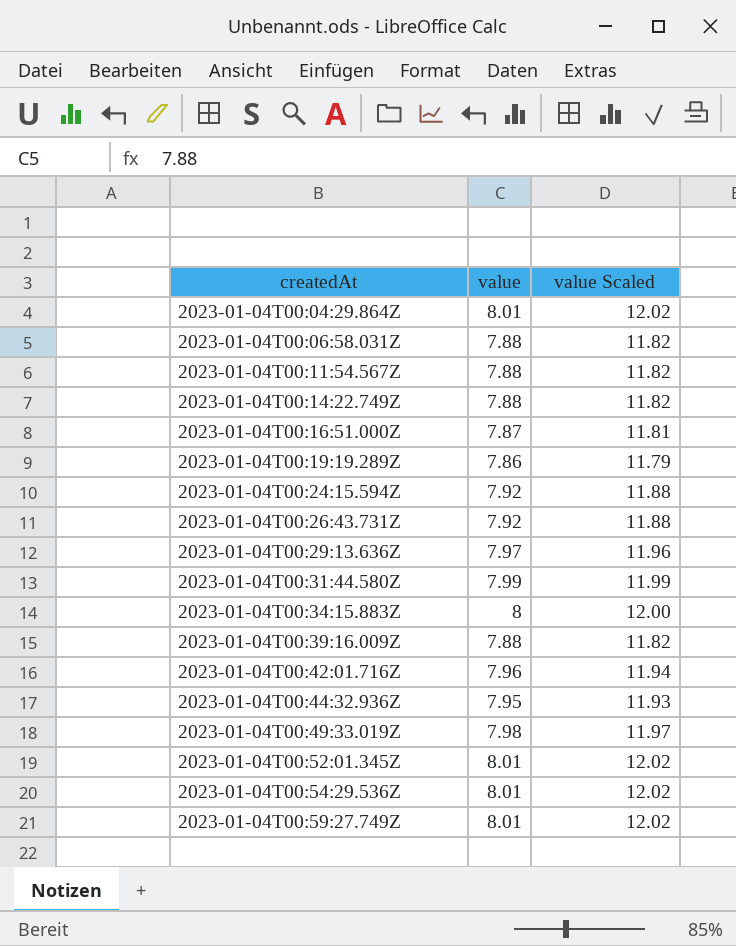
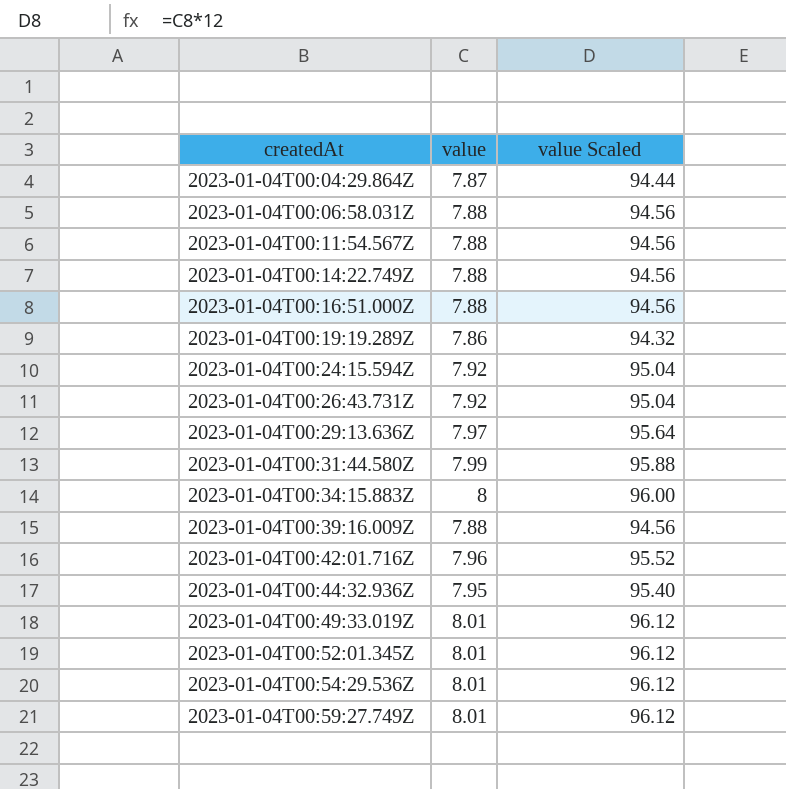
column value Scaled | formula: [value] * 1.5 -> [value] * 12
2023-01-04T00:04:29.864Z | value: 8.01 -> 7.87
2023-01-04T00:16:51.000Z | value: 7.87 -> 7.88
2023-01-04T00:49:33.019Z | value: 7.98 -> 8.01

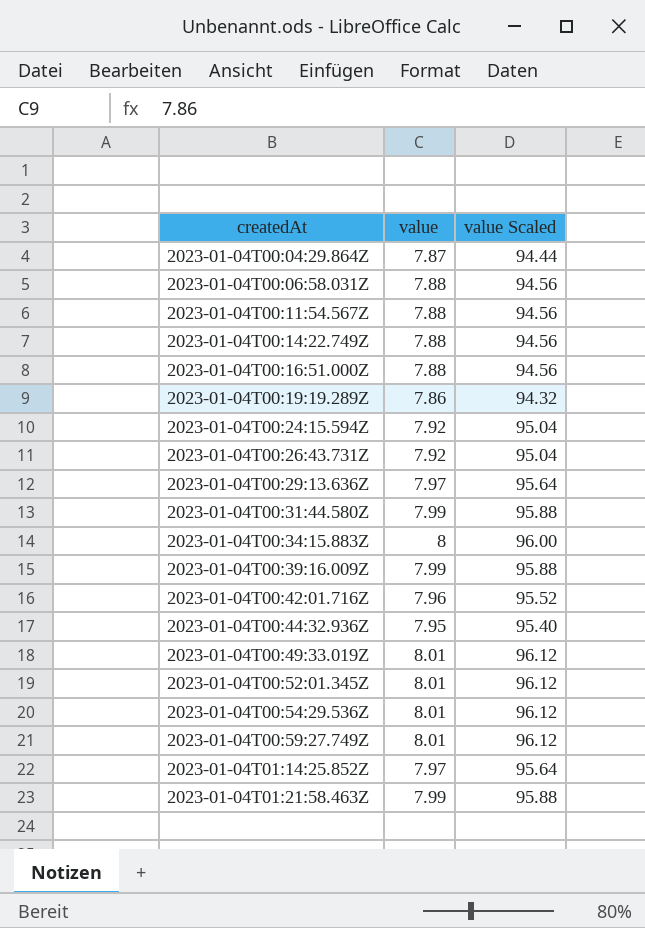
2023-01-04T00:39:16.009Z | value: 7.88 -> 7.99
2023-01-04T00:39:16.009Z | value Scaled: 94.56 -> 95.88
row 2023-01-04T01:14:25.852Z: none -> 7.97 | 95.64
row 2023-01-04T01:21:58.463Z: none -> 7.99 | 95.88

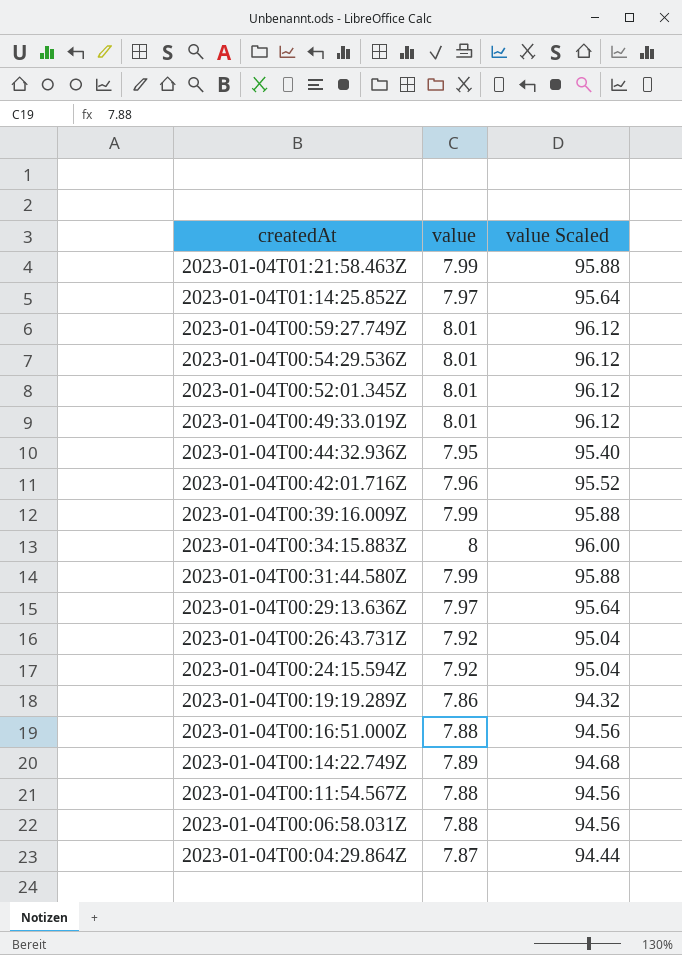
row order: createdAt ascending -> createdAt descending
2023-01-04T00:14:22.749Z | value: 7.88 -> 7.89
2023-01-04T00:14:22.749Z | value Scaled: 94.56 -> 94.68

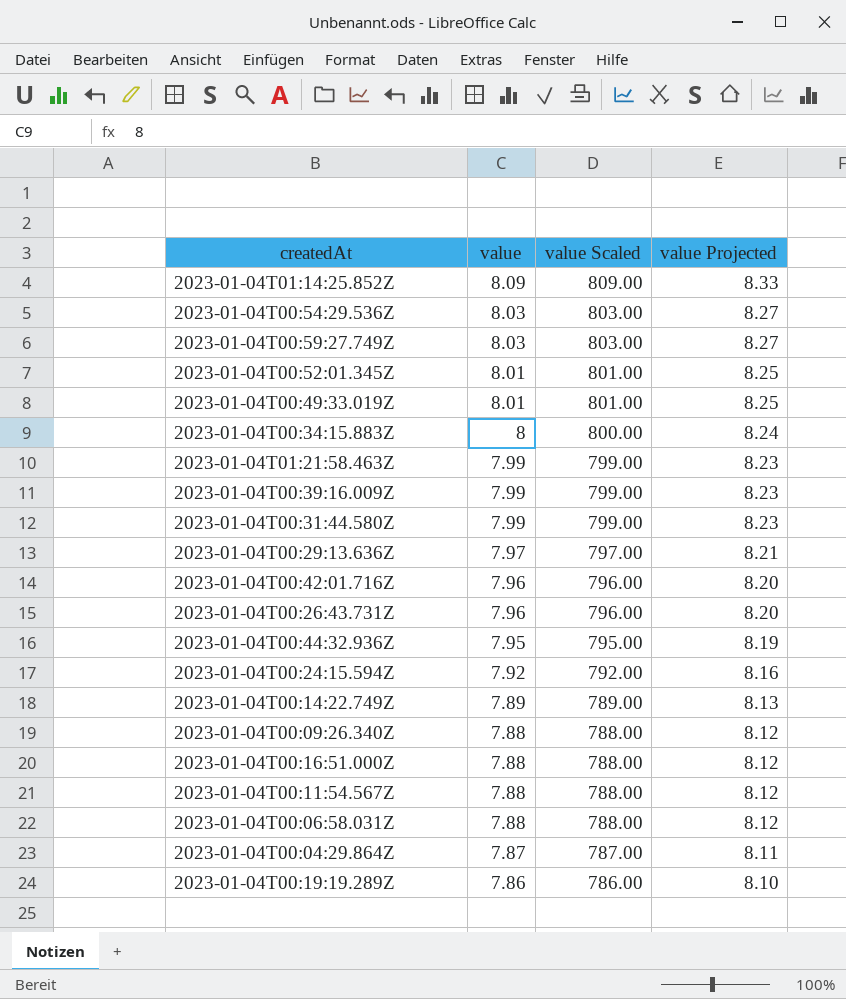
row order: createdAt descending -> value descending
column value Scaled | formula: [value] * 12 -> [value] * 100
column value Projected | formula: none -> [value] * 1.03
2023-01-04T01:14:25.852Z | value: 7.97 -> 8.09
2023-01-04T00:54:29.536Z | value: 8.01 -> 8.03
2023-01-04T00:59:27.749Z | value: 8.01 -> 8.03
2023-01-04T00:26:43.731Z | value: 7.92 -> 7.96
row 2023-01-04T00:09:26.340Z: none -> 7.88 | 788.00 | 8.12

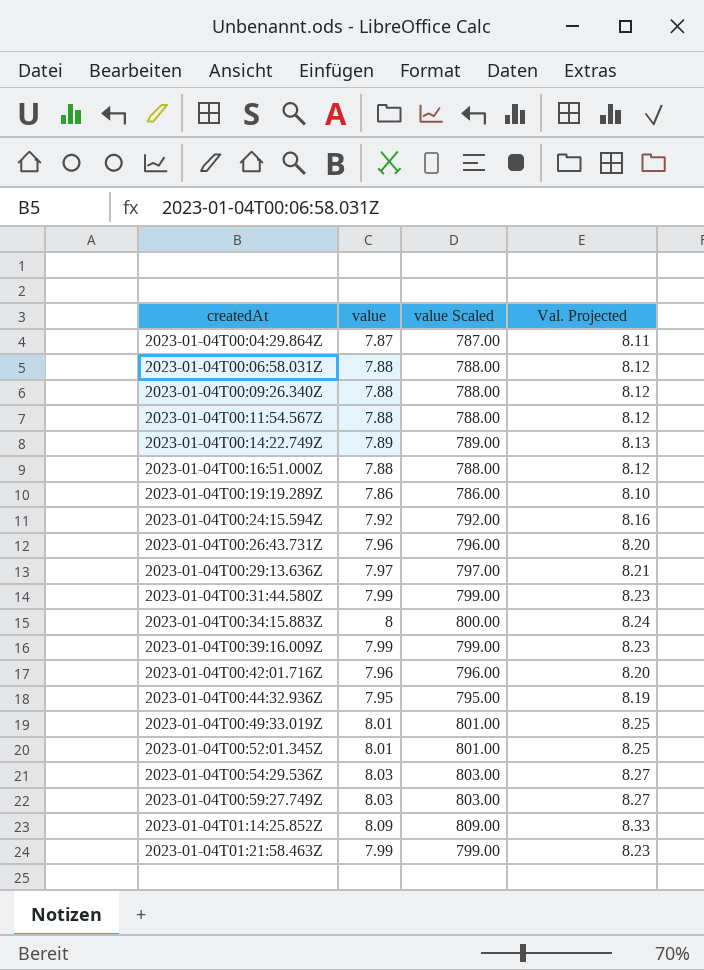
row order: value descending -> createdAt ascending
column name: value Projected -> Val. Projected

